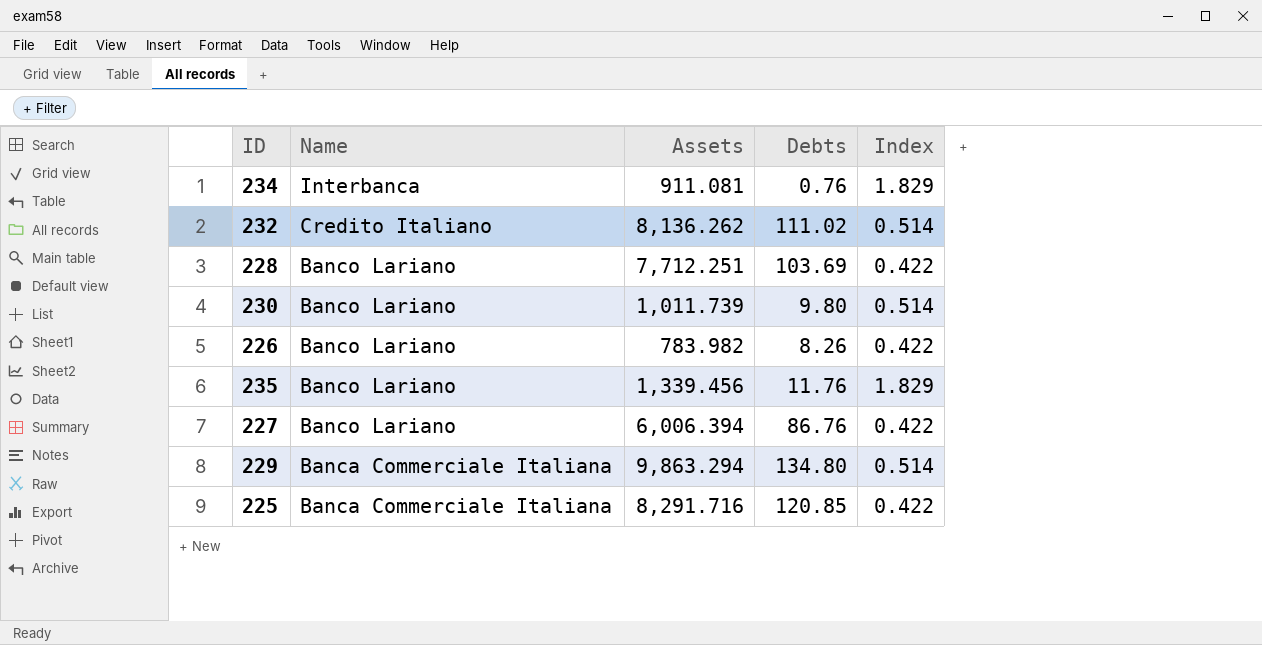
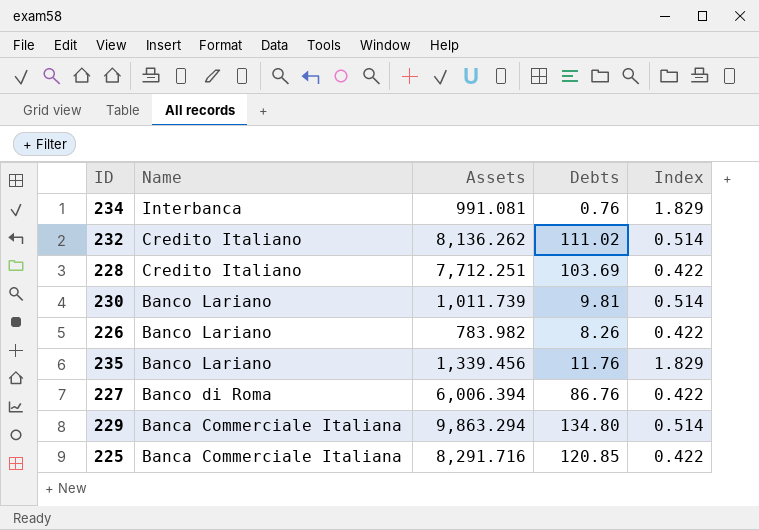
234 | Assets: 911.081 -> 991.081
228 | Name: Banco Lariano -> Credito Italiano
230 | Debts: 9.80 -> 9.81
227 | Name: Banco Lariano -> Banco di Roma

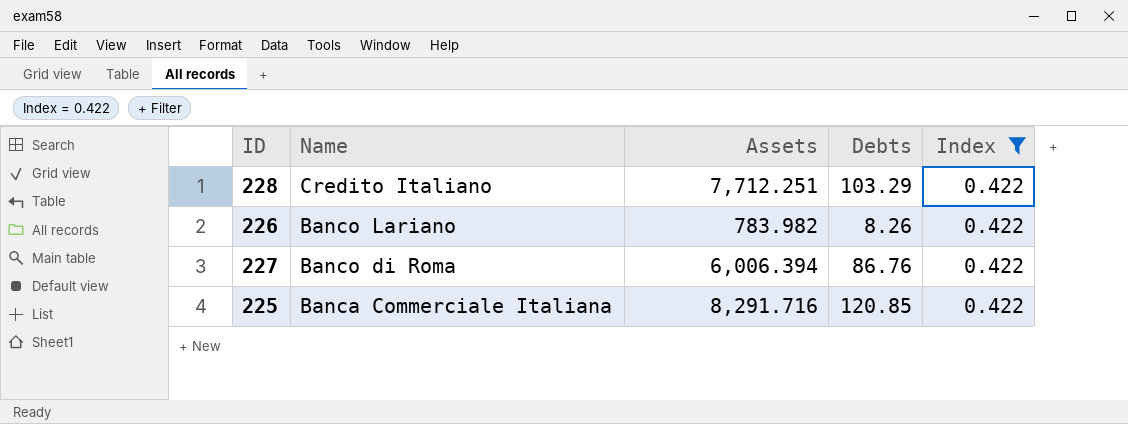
filter: none -> Index = 0.422
228 | Debts: 103.69 -> 103.29

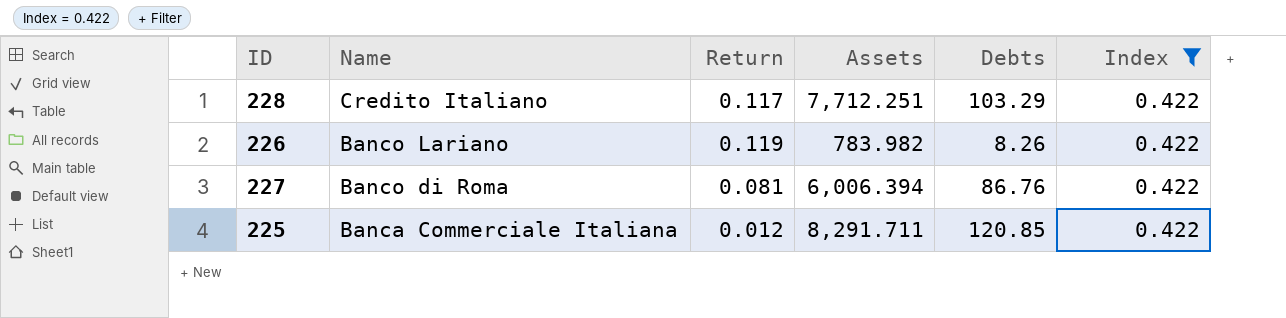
column Return | position: none -> 3
225 | Assets: 8,291.716 -> 8,291.711

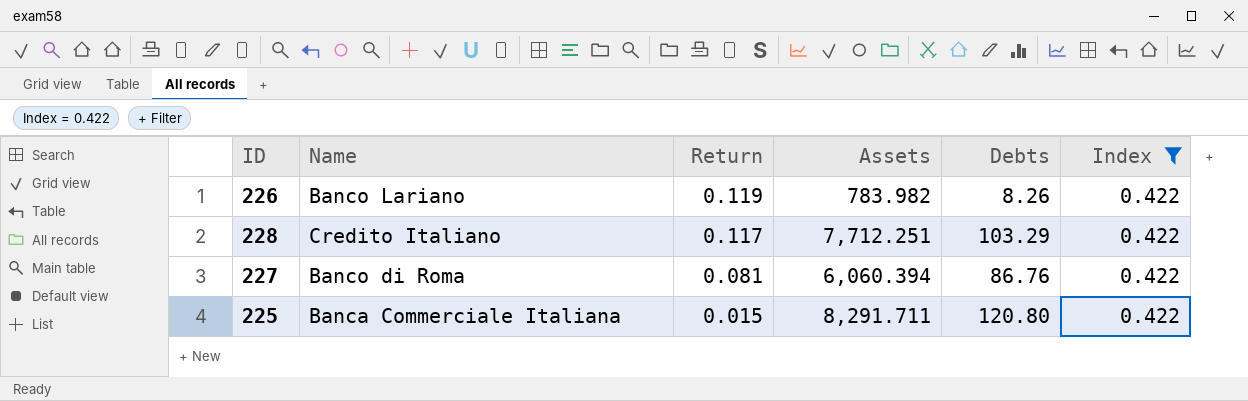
row order: Name descending -> Return descending
227 | Assets: 6,006.394 -> 6,060.394
225 | Return: 0.012 -> 0.015
225 | Debts: 120.85 -> 120.80

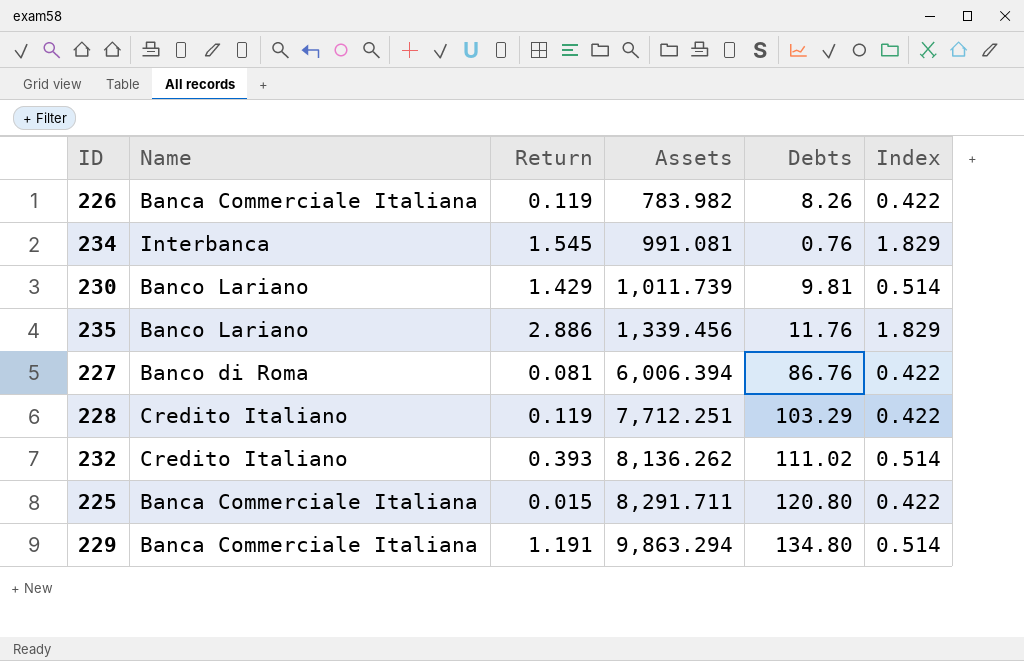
filter: Index = 0.422 -> none
row order: Return descending -> Assets ascending
226 | Name: Banco Lariano -> Banca Commerciale Italiana
227 | Assets: 6,060.394 -> 6,006.394
228 | Return: 0.117 -> 0.119

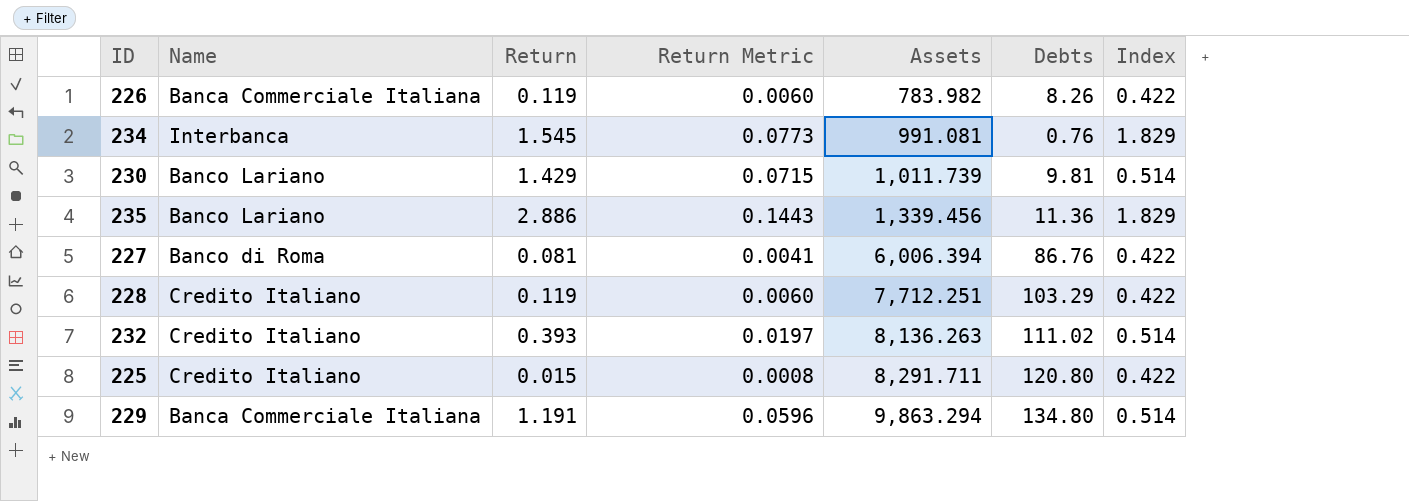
column Return Metric | formula: none -> [Return] * 0.05
235 | Debts: 11.76 -> 11.36
232 | Assets: 8,136.262 -> 8,136.263
225 | Name: Banca Commerciale Italiana -> Credito Italiano

